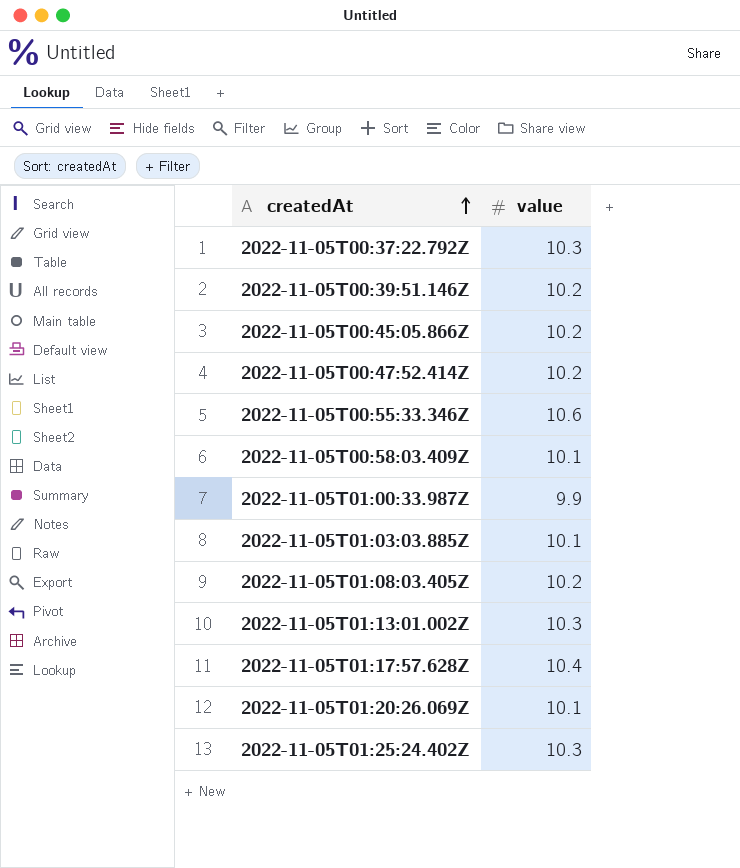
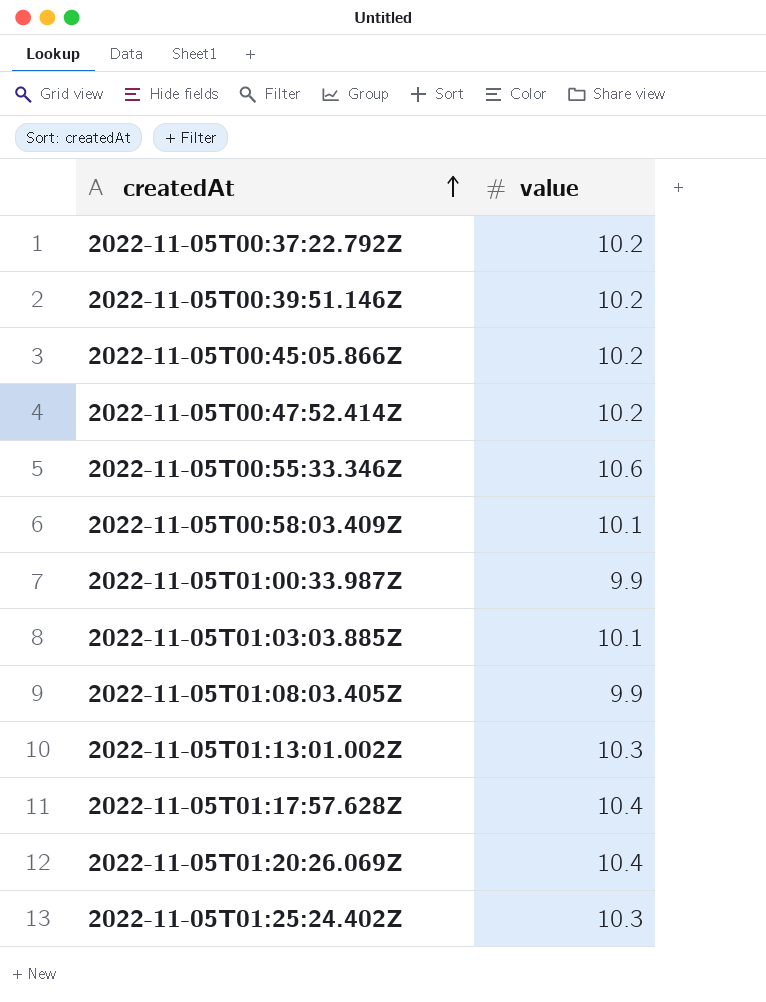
2022-11-05T00:37:22.792Z | value: 10.3 -> 10.2
2022-11-05T01:08:03.405Z | value: 10.2 -> 9.9
2022-11-05T01:20:26.069Z | value: 10.1 -> 10.4

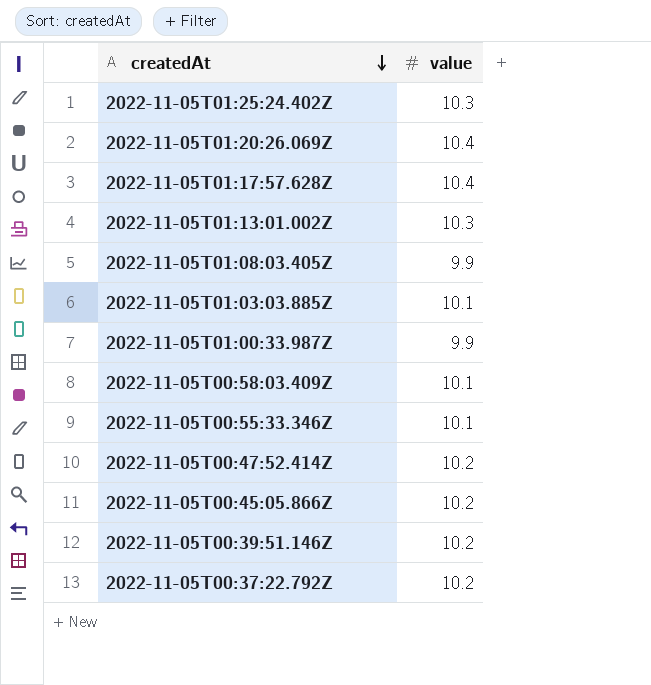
row order: createdAt ascending -> createdAt descending
2022-11-05T00:55:33.346Z | value: 10.6 -> 10.1

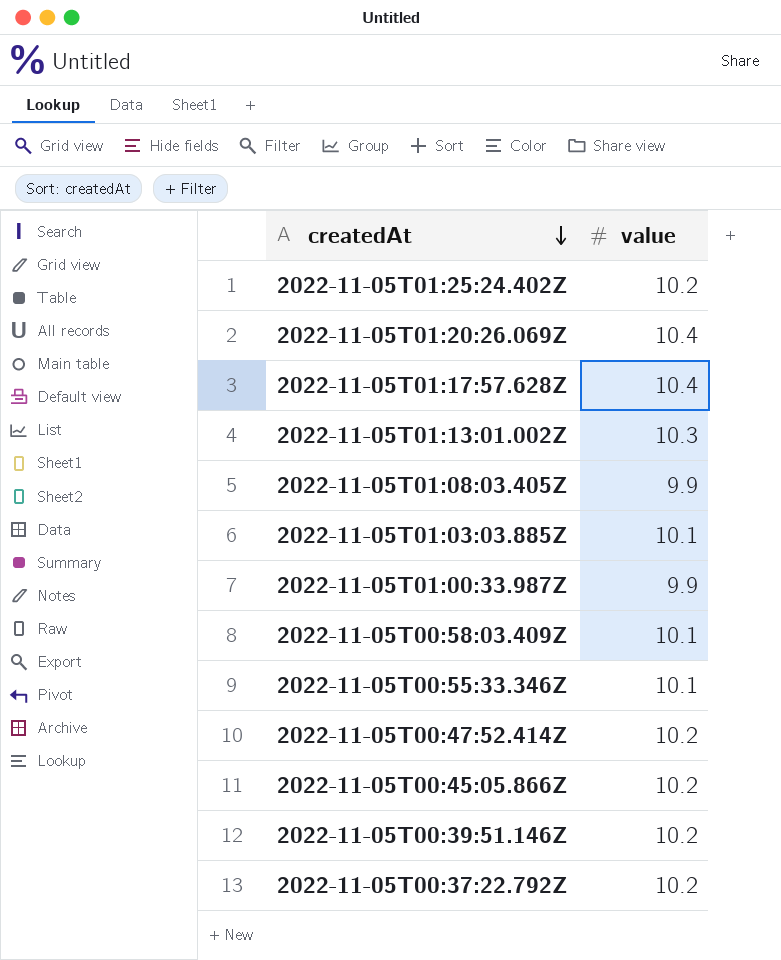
2022-11-05T01:25:24.402Z | value: 10.3 -> 10.2

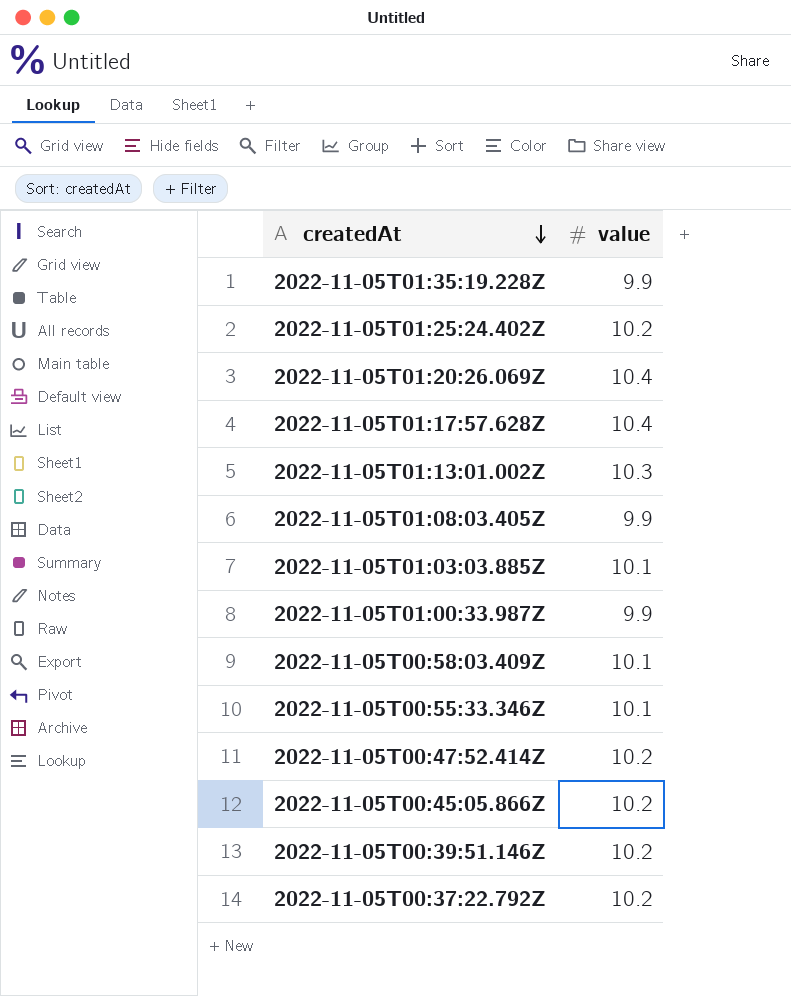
row 2022-11-05T01:35:19.228Z: none -> 9.9

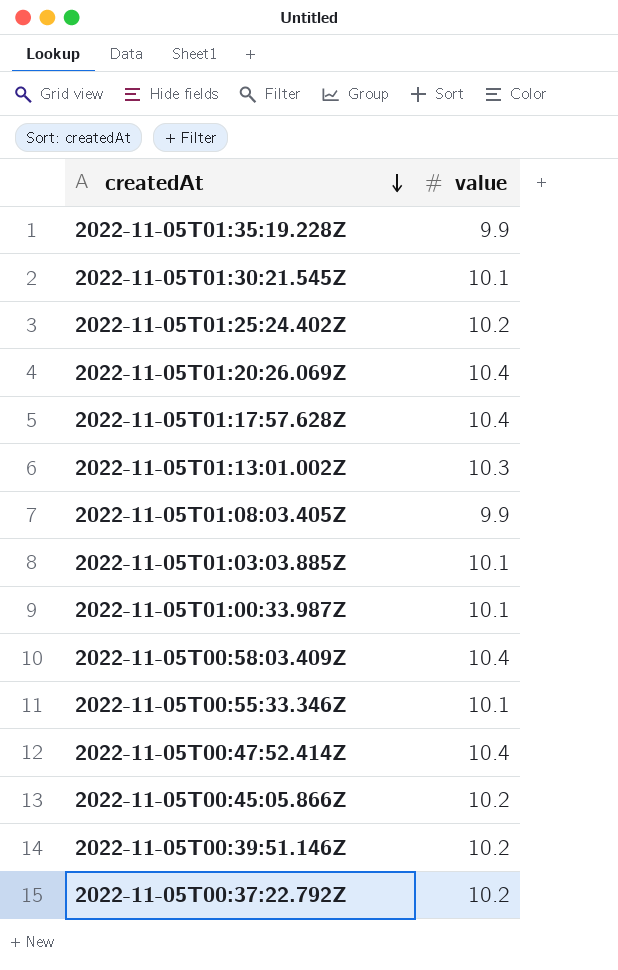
row 2022-11-05T01:30:21.545Z: none -> 10.1
2022-11-05T01:00:33.987Z | value: 9.9 -> 10.1
2022-11-05T00:58:03.409Z | value: 10.1 -> 10.4
2022-11-05T00:47:52.414Z | value: 10.2 -> 10.4

